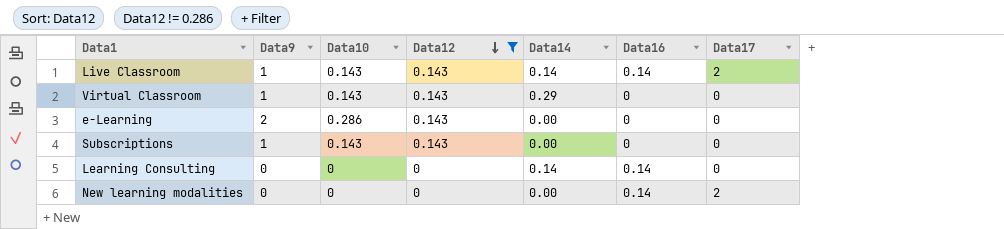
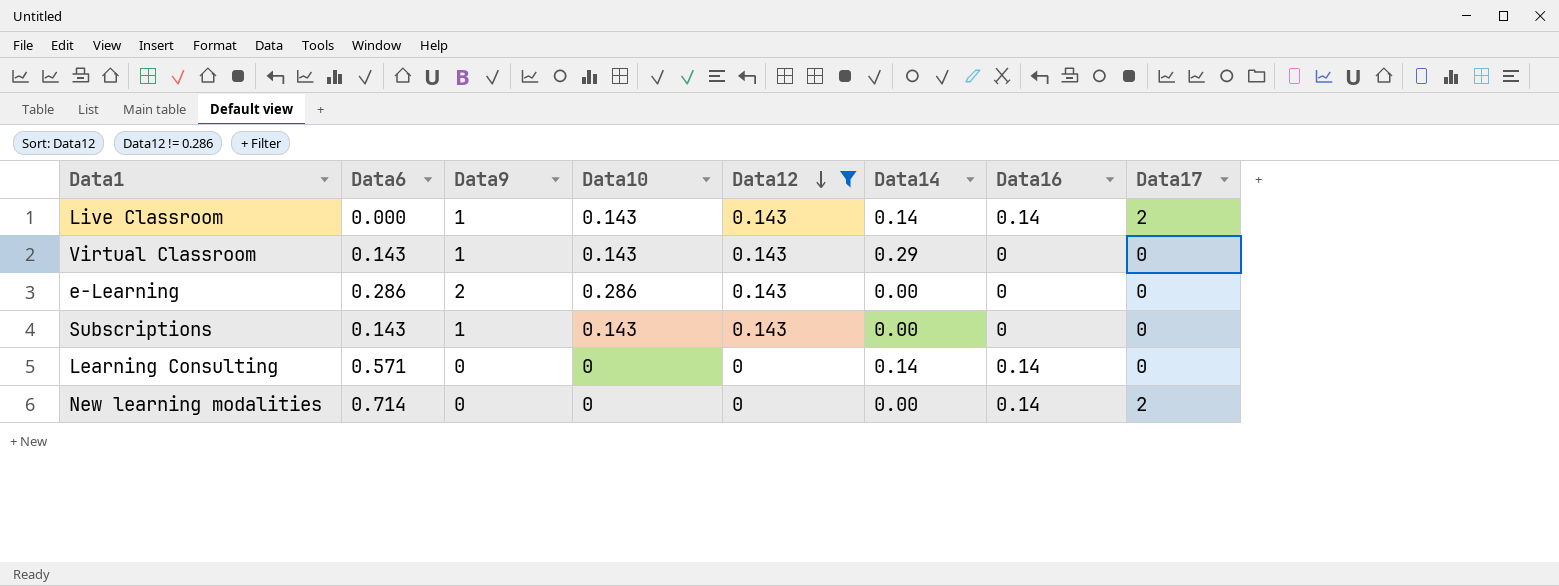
column Data6 | position: none -> 2

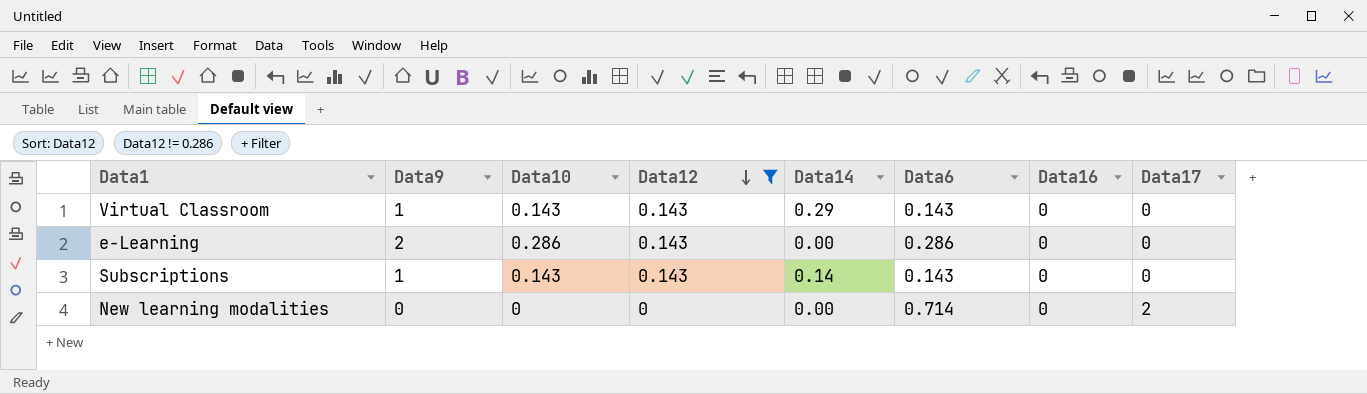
column Data6 | position: 2 -> 6
row Live Classroom: 0.000 | 1 | 0.143 | 0.143 | 0.14 | 0.14 | 2 -> none
row Learning Consulting: 0.571 | 0 | 0 | 0 | 0.14 | 0.14 | 0 -> none
Subscriptions | Data14: 0.00 -> 0.14
New learning modalities | Data16: 0.14 -> 0

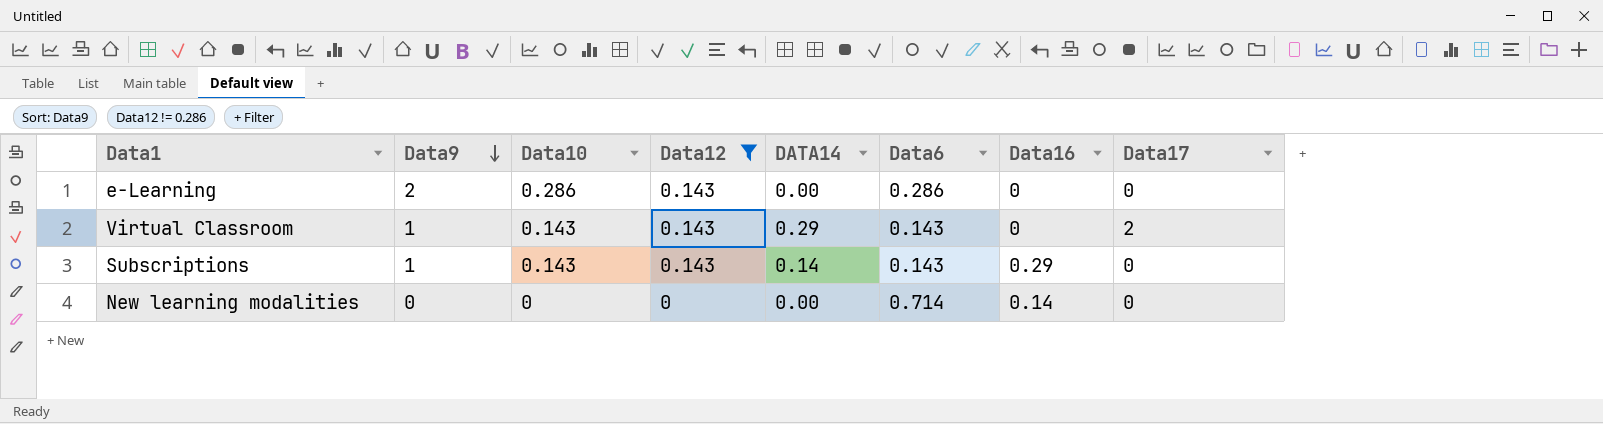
row order: Data12 descending -> Data9 descending
column name: Data14 -> DATA14
Virtual Classroom | Data17: 0 -> 2
Subscriptions | Data16: 0 -> 0.29
New learning modalities | Data16: 0 -> 0.14
New learning modalities | Data17: 2 -> 0

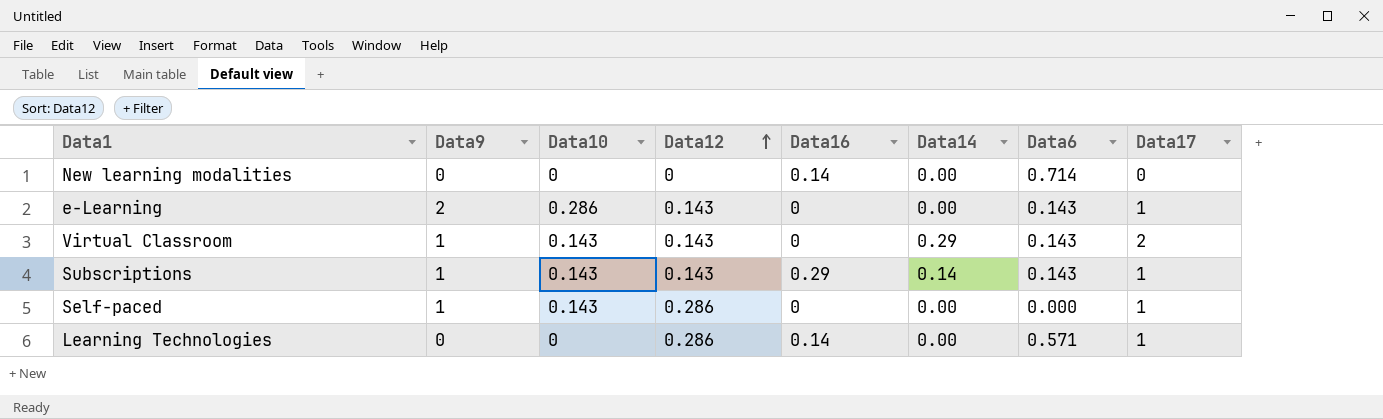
filter: Data12 != 0.286 -> none
row order: Data9 descending -> Data12 ascending
column Data16 | position: 7 -> 5
column name: DATA14 -> Data14
e-Learning | Data6: 0.286 -> 0.143
e-Learning | Data17: 0 -> 1
Subscriptions | Data17: 0 -> 1

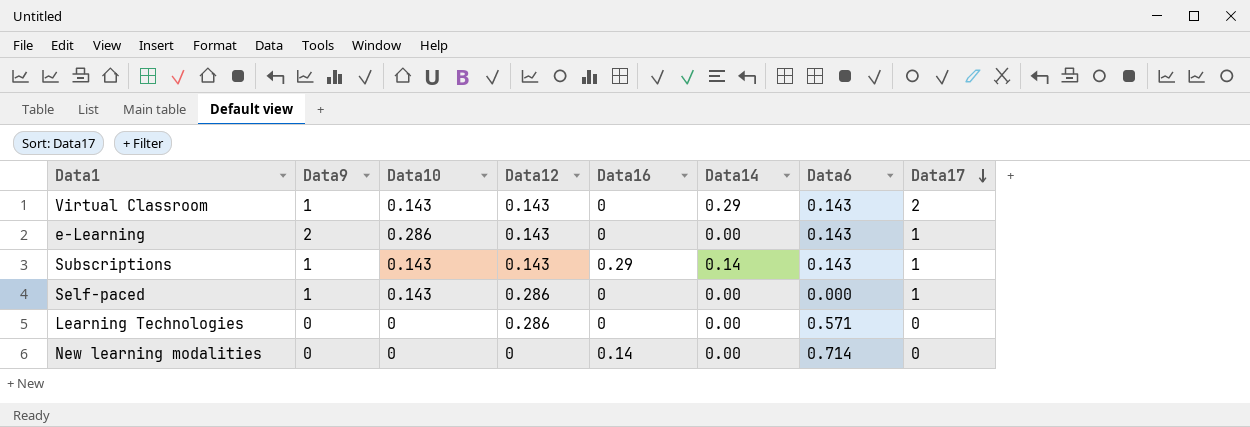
row order: Data12 ascending -> Data17 descending
Learning Technologies | Data16: 0.14 -> 0
Learning Technologies | Data17: 1 -> 0

